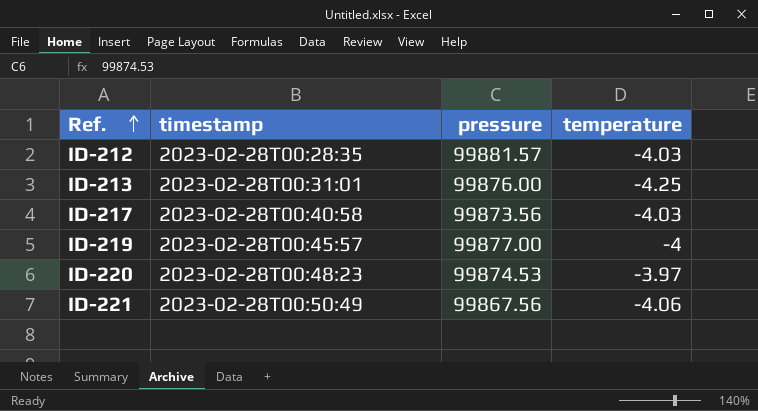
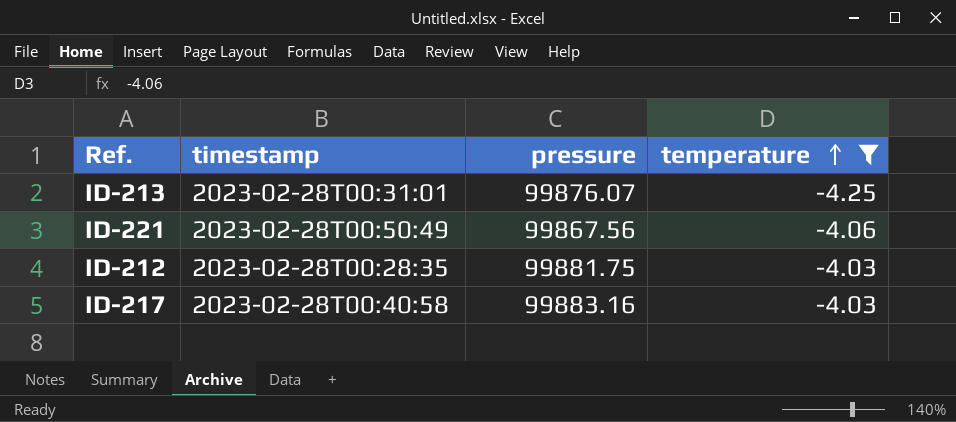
filter: none -> temperature <= -4.03
row order: Ref. ascending -> temperature ascending
ID-213 | pressure: 99876.00 -> 99876.07
ID-212 | pressure: 99881.57 -> 99881.75
ID-217 | pressure: 99873.56 -> 99883.16

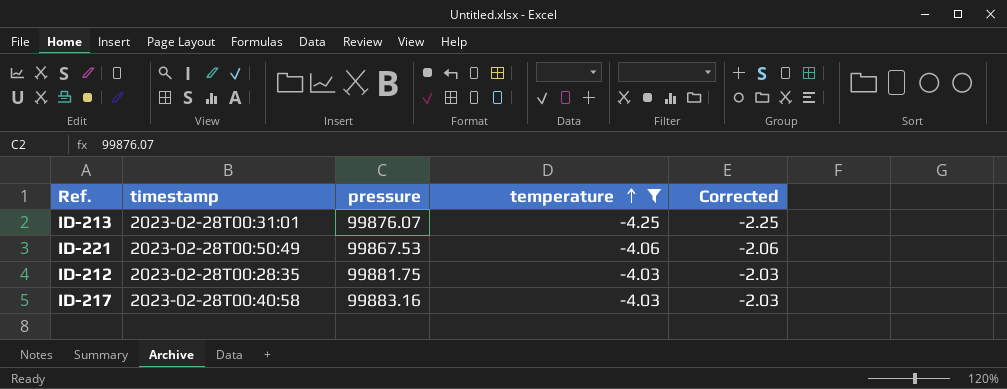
column Corrected | formula: none -> [temperature] + 2
ID-221 | pressure: 99867.56 -> 99867.53

